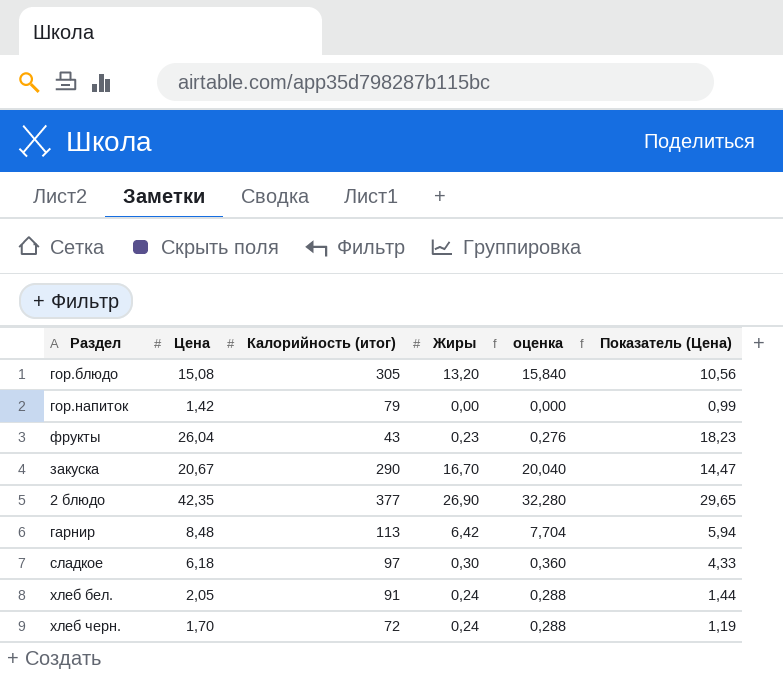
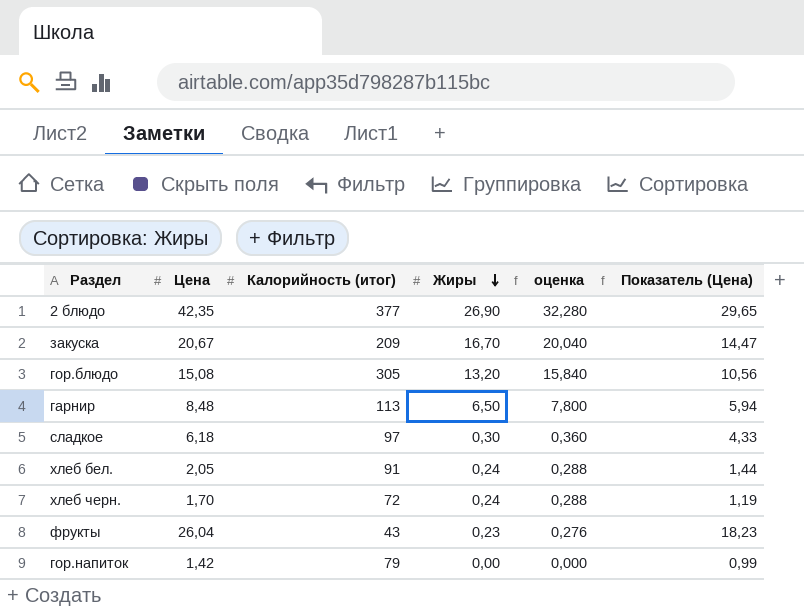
row order: none -> Жиры descending
закуска | Калорийность (итог): 290 -> 209
гарнир | Жиры: 6,42 -> 6,50
гарнир | оценка: 7,704 -> 7,800

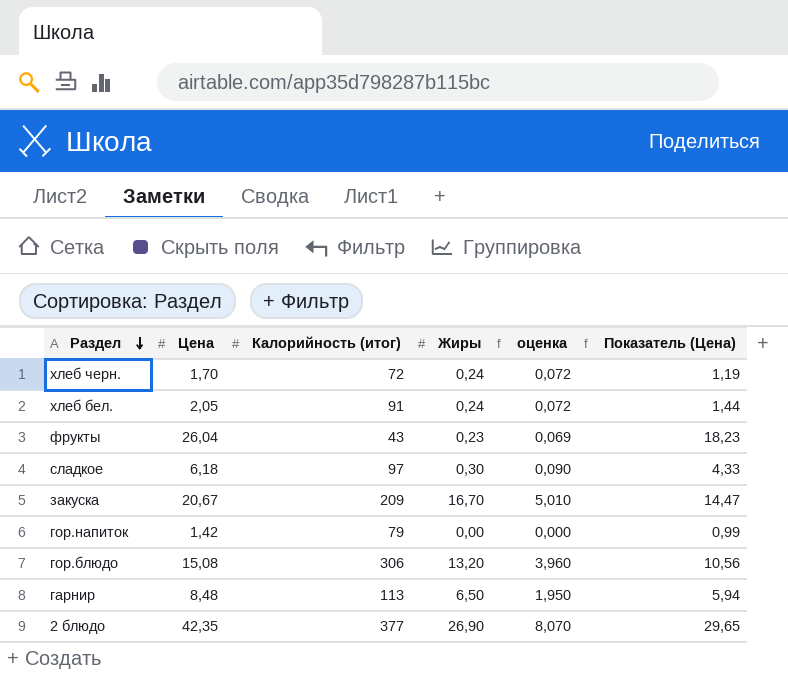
row order: Жиры descending -> Раздел descending
column оценка | formula: [Жиры] * 1,2 -> [Жиры] * 0,3
гор.блюдо | Калорийность (итог): 305 -> 306

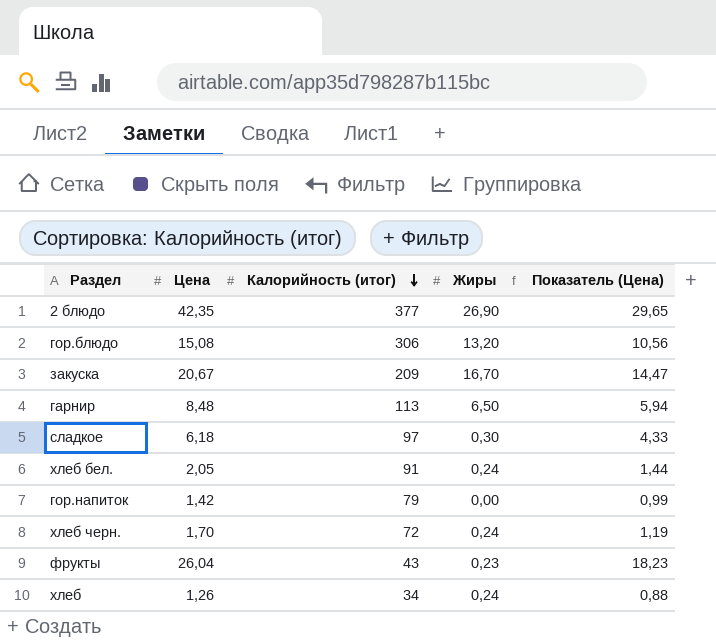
row order: Раздел descending -> Калорийность (итог) descending
column оценка | formula: [Жиры] * 0,3 -> none
row хлеб: none -> 1,26 | 34 | 0,24 | 0,88

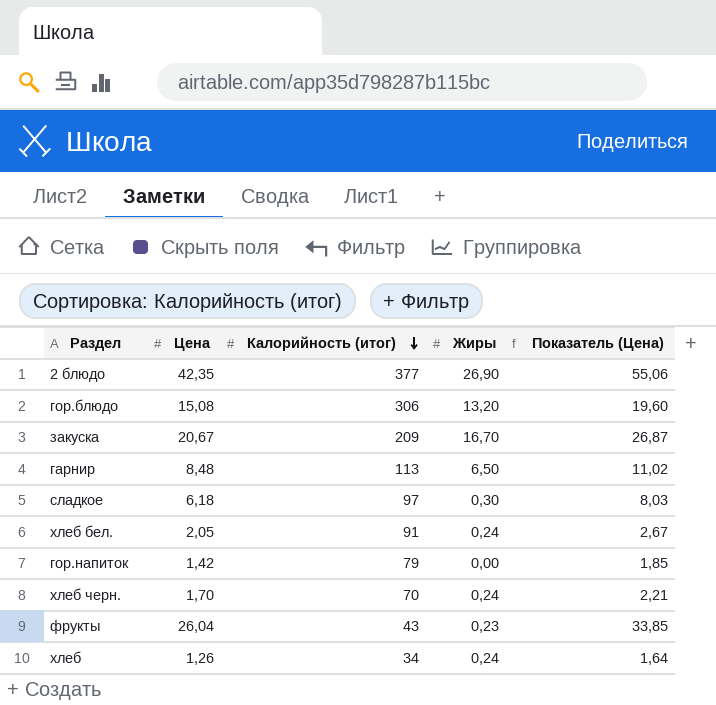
column Показатель (Цена) | formula: [Цена] * 0,7 -> [Цена] * 1,3
хлеб черн. | Калорийность (итог): 72 -> 70

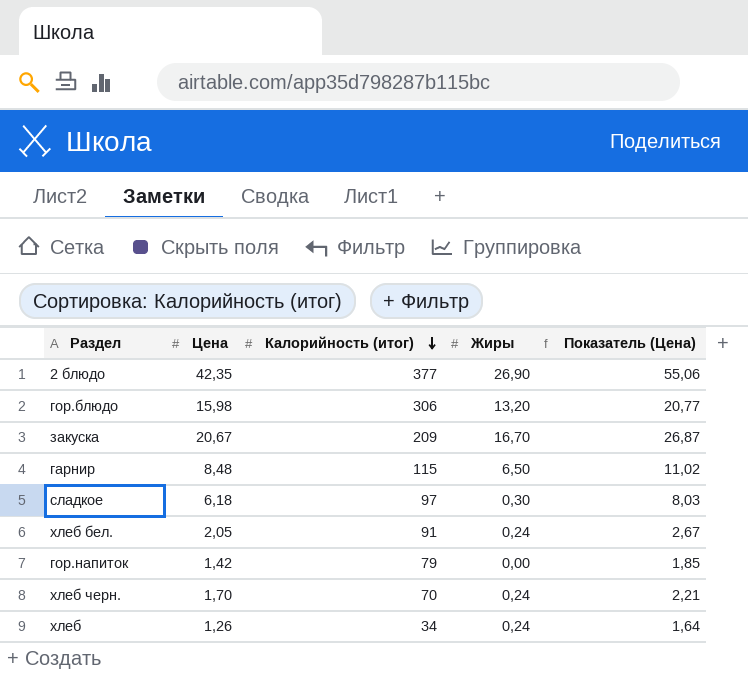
row фрукты: 26,04 | 43 | 0,23 | 33,85 -> none
гор.блюдо | Цена: 15,08 -> 15,98
гор.блюдо | Показатель (Цена): 19,60 -> 20,77
гарнир | Калорийность (итог): 113 -> 115

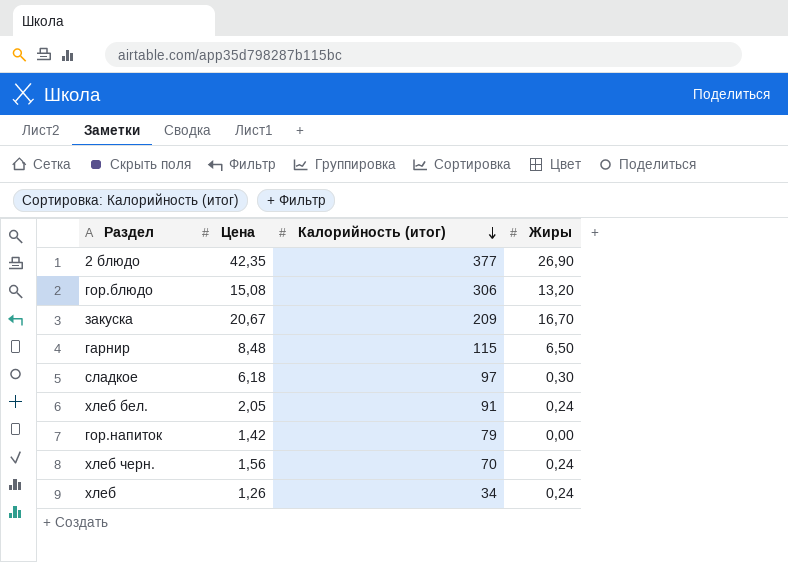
column Показатель (Цена) | formula: [Цена] * 1,3 -> none
гор.блюдо | Цена: 15,98 -> 15,08
хлеб черн. | Цена: 1,70 -> 1,56

